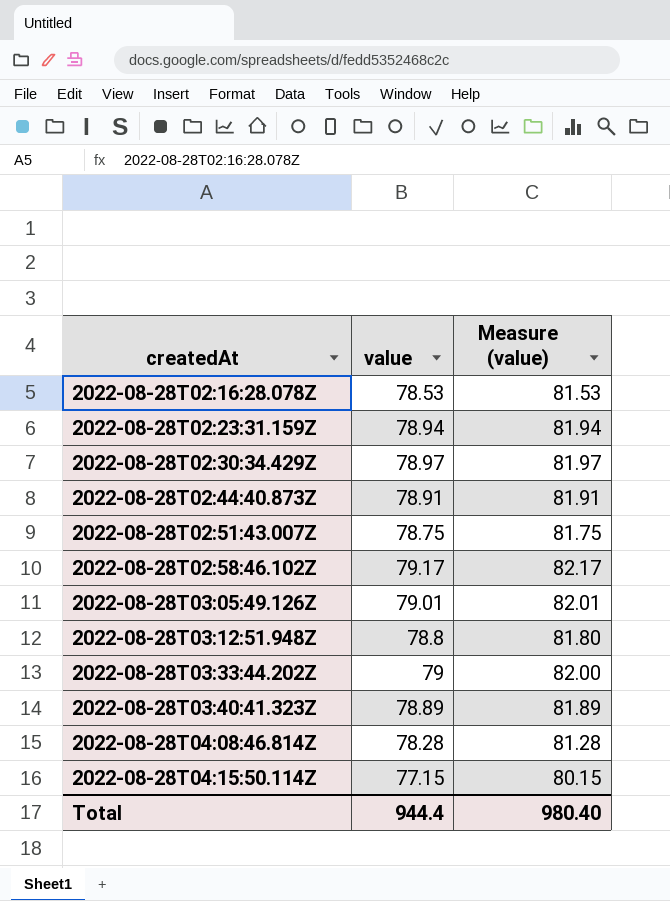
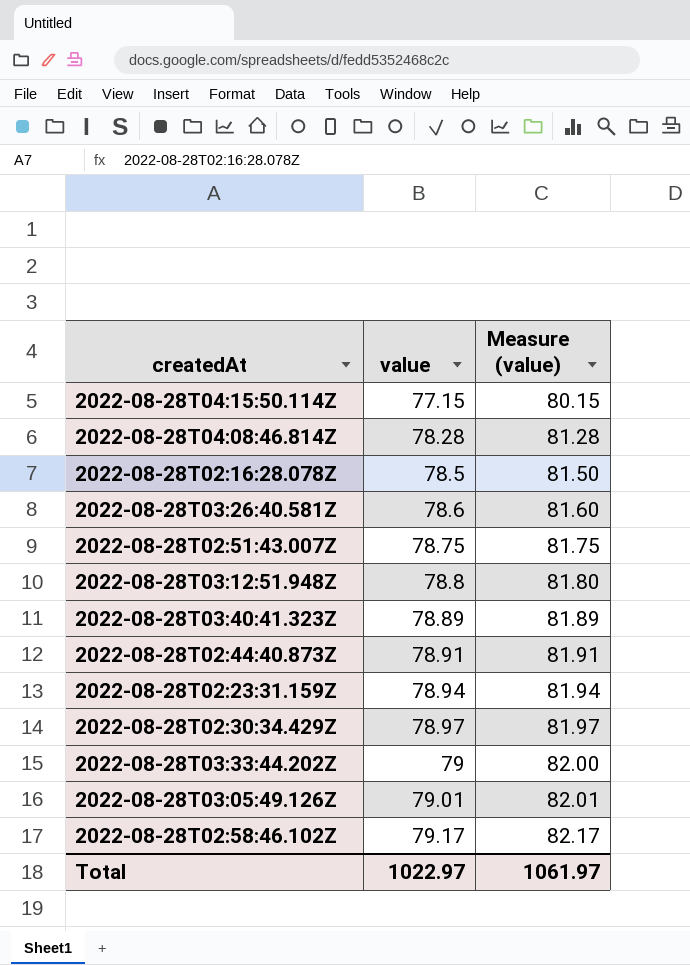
row order: createdAt ascending -> value ascending
2022-08-28T02:16:28.078Z | value: 78.53 -> 78.5
2022-08-28T02:16:28.078Z | Measure (value): 81.53 -> 81.50
row 2022-08-28T03:26:40.581Z: none -> 78.6 | 81.60
Total | value: 944.4 -> 1022.97
Total | Measure (value): 980.40 -> 1061.97

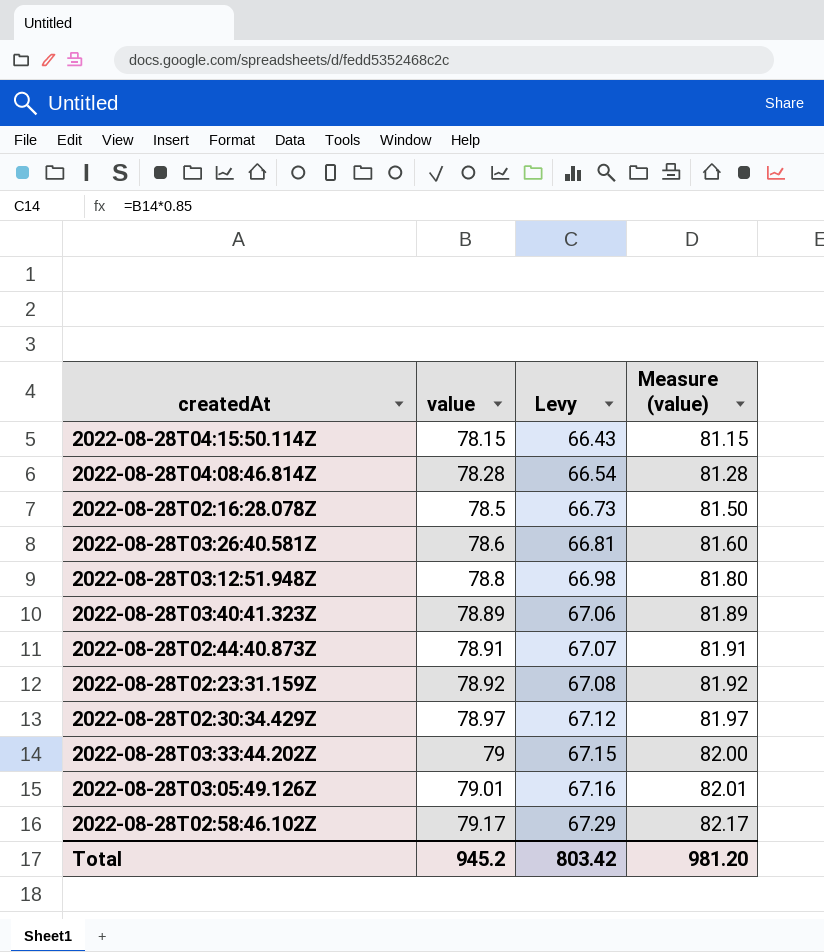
column Levy | formula: none -> [value] * 0.85
row 2022-08-28T02:51:43.007Z: 78.75 | 81.75 -> none
2022-08-28T04:15:50.114Z | value: 77.15 -> 78.15
2022-08-28T04:15:50.114Z | Measure (value): 80.15 -> 81.15
2022-08-28T02:23:31.159Z | value: 78.94 -> 78.92
2022-08-28T02:23:31.159Z | Measure (value): 81.94 -> 81.92
Total | value: 1022.97 -> 945.2
Total | Measure (value): 1061.97 -> 981.20

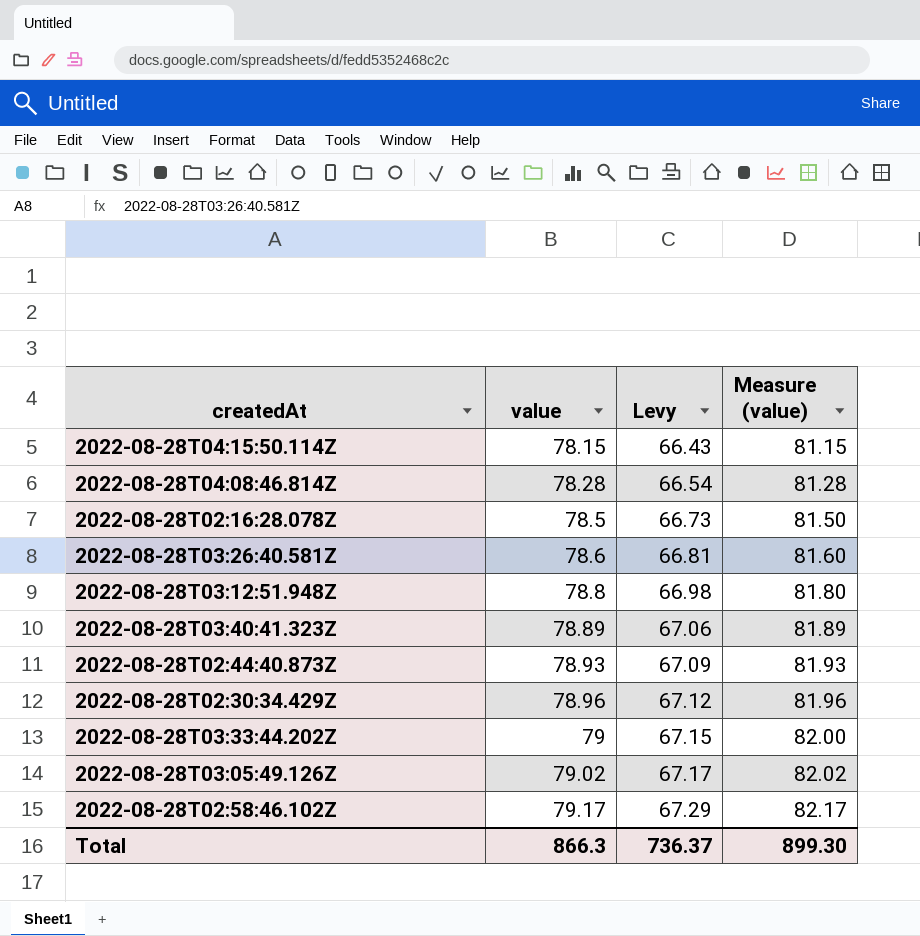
row 2022-08-28T02:23:31.159Z: 78.92 | 67.08 | 81.92 -> none
2022-08-28T02:44:40.873Z | value: 78.91 -> 78.93
2022-08-28T02:44:40.873Z | Levy: 67.07 -> 67.09
2022-08-28T02:44:40.873Z | Measure (value): 81.91 -> 81.93
2022-08-28T02:30:34.429Z | value: 78.97 -> 78.96
2022-08-28T02:30:34.429Z | Measure (value): 81.97 -> 81.96
2022-08-28T03:05:49.126Z | value: 79.01 -> 79.02
2022-08-28T03:05:49.126Z | Levy: 67.16 -> 67.17
2022-08-28T03:05:49.126Z | Measure (value): 82.01 -> 82.02
Total | value: 945.2 -> 866.3
Total | Levy: 803.42 -> 736.37
Total | Measure (value): 981.20 -> 899.30

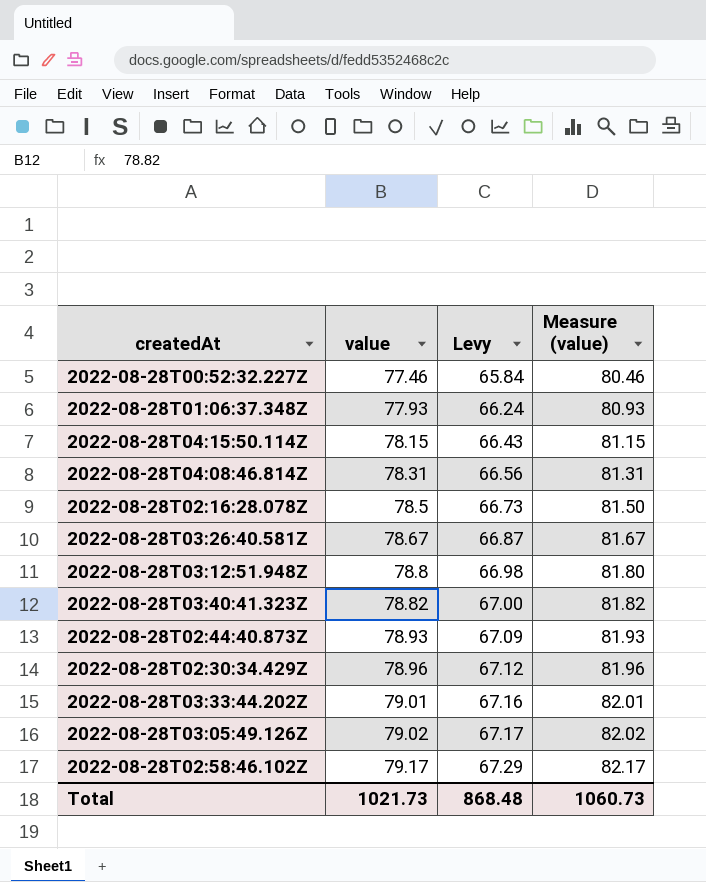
row 2022-08-28T00:52:32.227Z: none -> 77.46 | 65.84 | 80.46
row 2022-08-28T01:06:37.348Z: none -> 77.93 | 66.24 | 80.93
2022-08-28T04:08:46.814Z | value: 78.28 -> 78.31
2022-08-28T04:08:46.814Z | Levy: 66.54 -> 66.56
2022-08-28T04:08:46.814Z | Measure (value): 81.28 -> 81.31
2022-08-28T03:26:40.581Z | value: 78.6 -> 78.67
2022-08-28T03:26:40.581Z | Levy: 66.81 -> 66.87
2022-08-28T03:26:40.581Z | Measure (value): 81.60 -> 81.67
2022-08-28T03:40:41.323Z | value: 78.89 -> 78.82
2022-08-28T03:40:41.323Z | Levy: 67.06 -> 67.00
2022-08-28T03:40:41.323Z | Measure (value): 81.89 -> 81.82
2022-08-28T03:33:44.202Z | value: 79 -> 79.01
2022-08-28T03:33:44.202Z | Levy: 67.15 -> 67.16
2022-08-28T03:33:44.202Z | Measure (value): 82.00 -> 82.01
Total | value: 866.3 -> 1021.73
Total | Levy: 736.37 -> 868.48
Total | Measure (value): 899.30 -> 1060.73

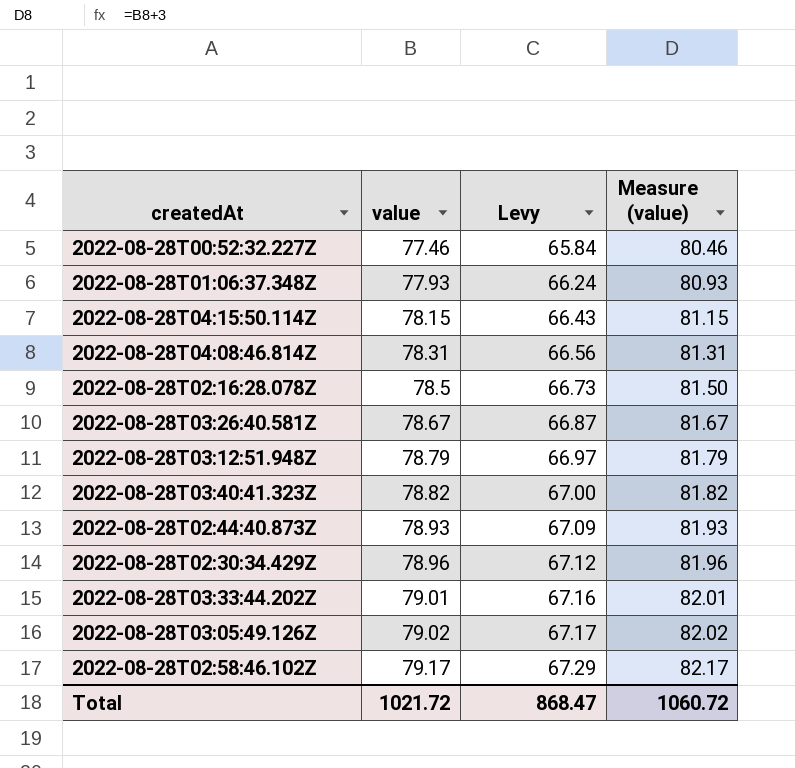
2022-08-28T03:12:51.948Z | value: 78.8 -> 78.79
2022-08-28T03:12:51.948Z | Levy: 66.98 -> 66.97
2022-08-28T03:12:51.948Z | Measure (value): 81.80 -> 81.79
Total | value: 1021.73 -> 1021.72
Total | Levy: 868.48 -> 868.47
Total | Measure (value): 1060.73 -> 1060.72

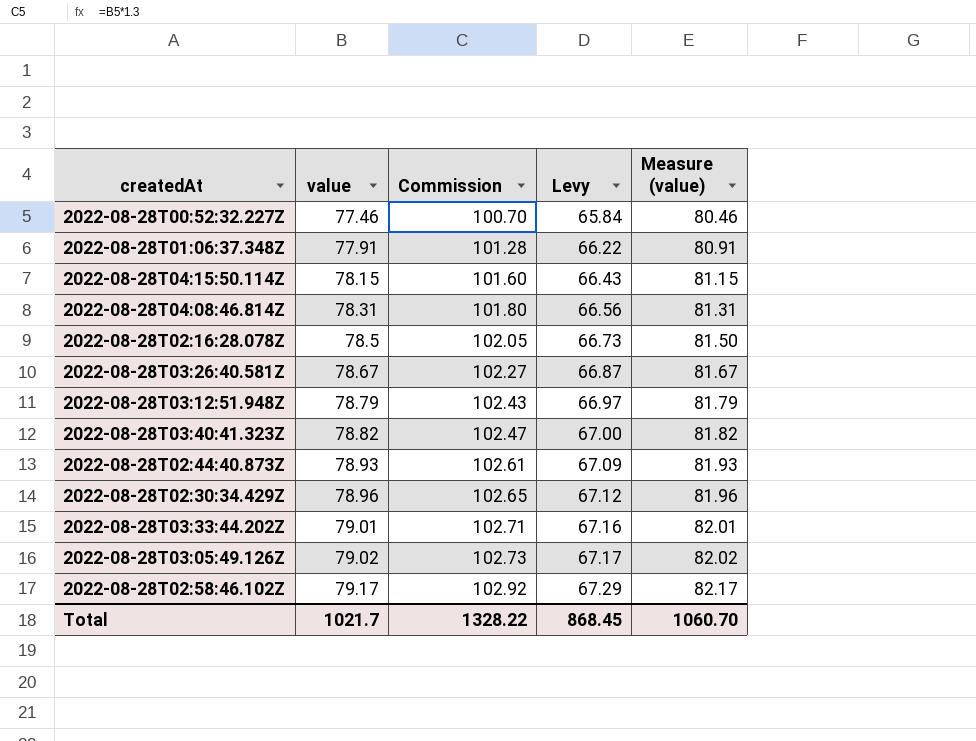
column Commission | formula: none -> [value] * 1.3
2022-08-28T01:06:37.348Z | value: 77.93 -> 77.91
2022-08-28T01:06:37.348Z | Levy: 66.24 -> 66.22
2022-08-28T01:06:37.348Z | Measure (value): 80.93 -> 80.91
Total | value: 1021.72 -> 1021.7
Total | Levy: 868.47 -> 868.45
Total | Measure (value): 1060.72 -> 1060.70

